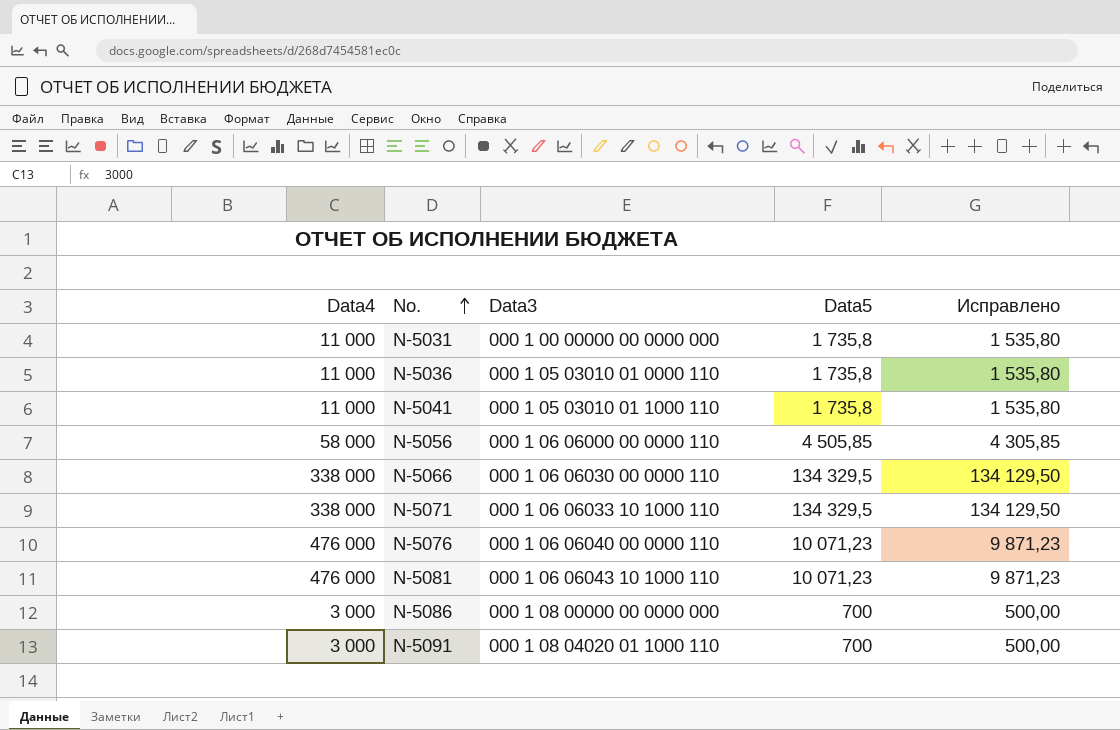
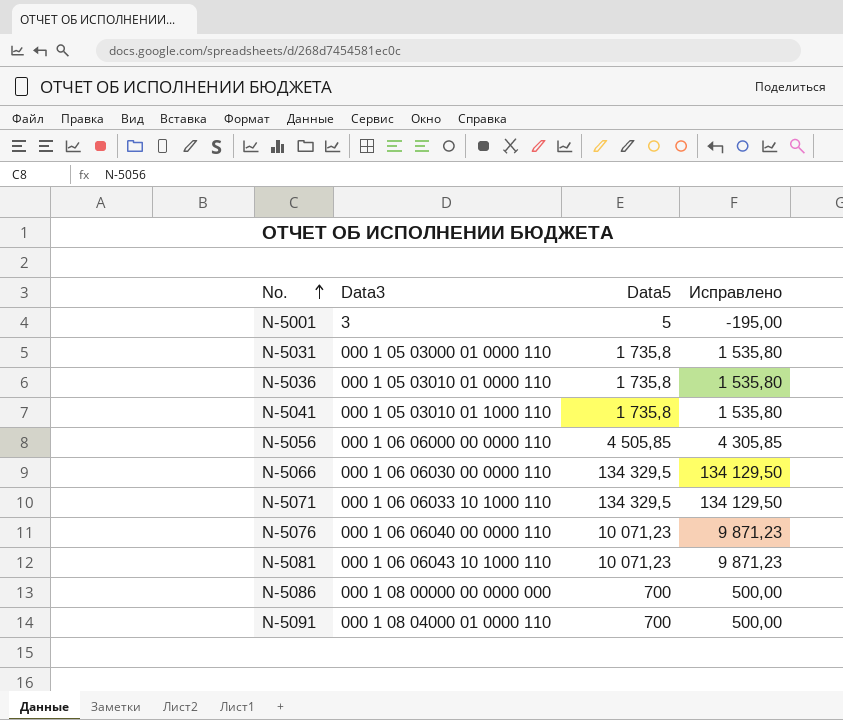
column Data4 | position: 1 -> none
row N-5001: none -> 3 | 5 | -195,00
N-5031 | Data3: 000 1 00 00000 00 0000 000 -> 000 1 05 03000 01 0000 110
N-5091 | Data3: 000 1 08 04020 01 1000 110 -> 000 1 08 04000 01 0000 110

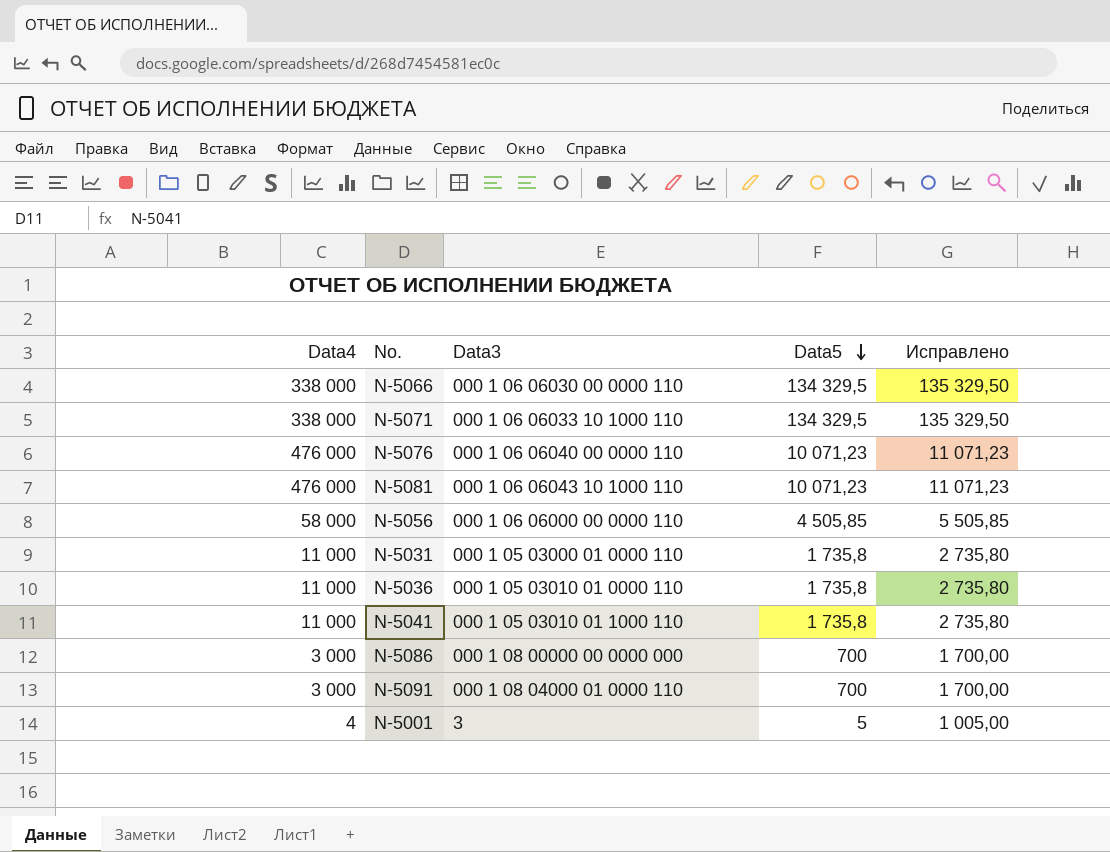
row order: No. ascending -> Data5 descending
column Data4 | position: none -> 1
column Исправлено | formula: [Data5] - 200 -> [Data5] + 1000

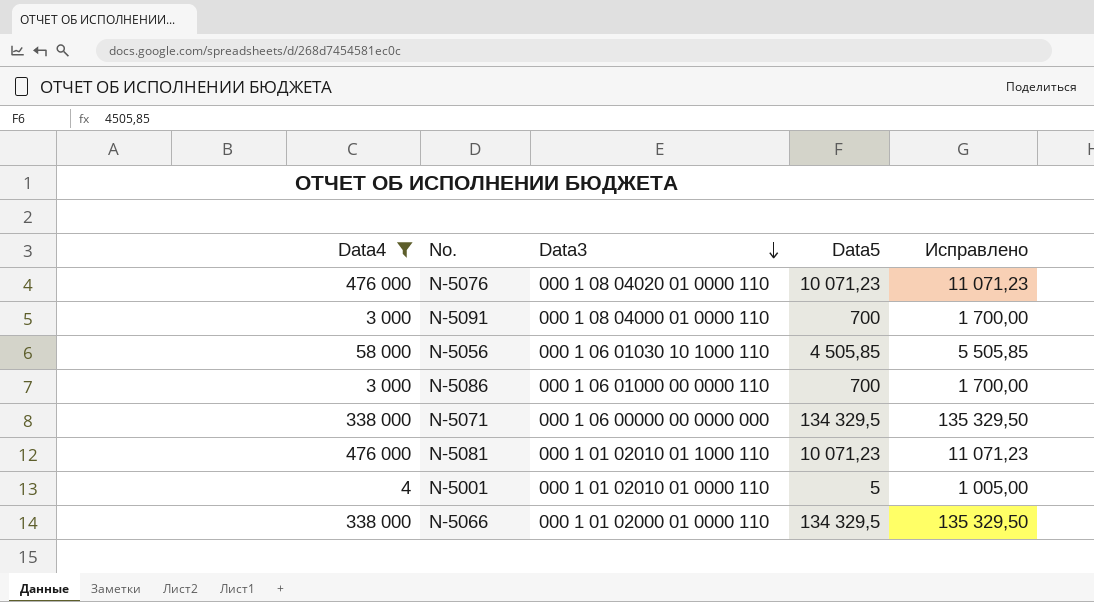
filter: none -> Data4 != 11 000
row order: Data5 descending -> Data3 descending
N-5076 | Data3: 000 1 06 06040 00 0000 110 -> 000 1 08 04020 01 0000 110
N-5056 | Data3: 000 1 06 06000 00 0000 110 -> 000 1 06 01030 10 1000 110
N-5086 | Data3: 000 1 08 00000 00 0000 000 -> 000 1 06 01000 00 0000 110
N-5071 | Data3: 000 1 06 06033 10 1000 110 -> 000 1 06 00000 00 0000 000
N-5081 | Data3: 000 1 06 06043 10 1000 110 -> 000 1 01 02010 01 1000 110
N-5001 | Data3: 3 -> 000 1 01 02010 01 0000 110
N-5066 | Data3: 000 1 06 06030 00 0000 110 -> 000 1 01 02000 01 0000 110

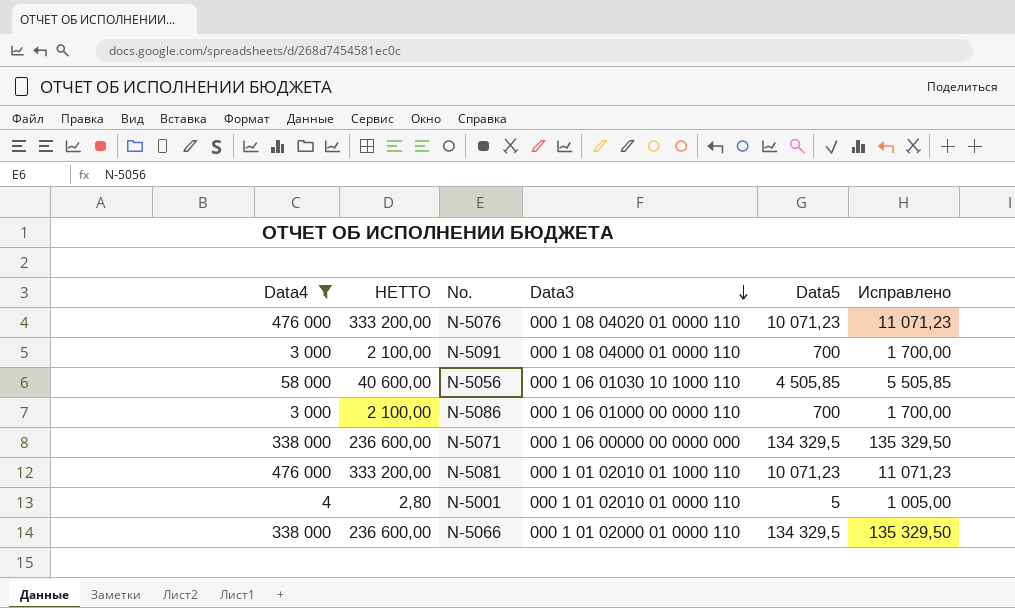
column НЕТТО | formula: none -> [Data4] * 0,7

